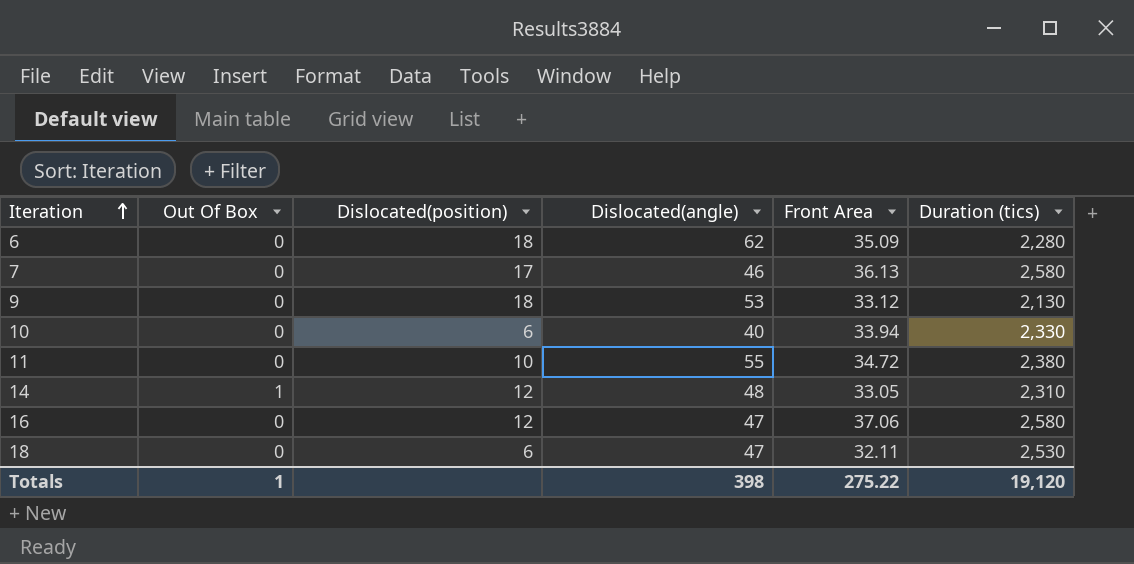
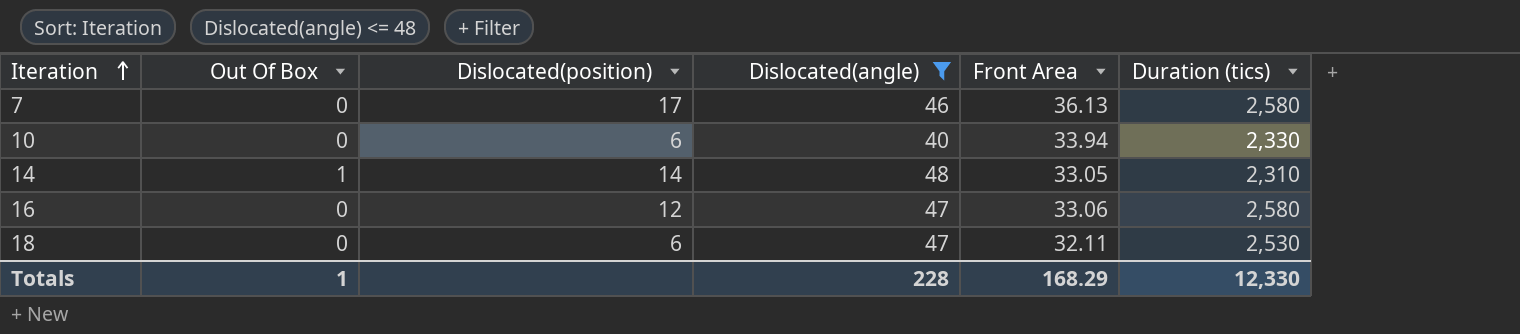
filter: none -> Dislocated(angle) <= 48
14 | Dislocated(position): 12 -> 14
16 | Front Area: 37.06 -> 33.06
Totals | Dislocated(angle): 398 -> 228
Totals | Front Area: 275.22 -> 168.29
Totals | Duration (tics): 19,120 -> 12,330

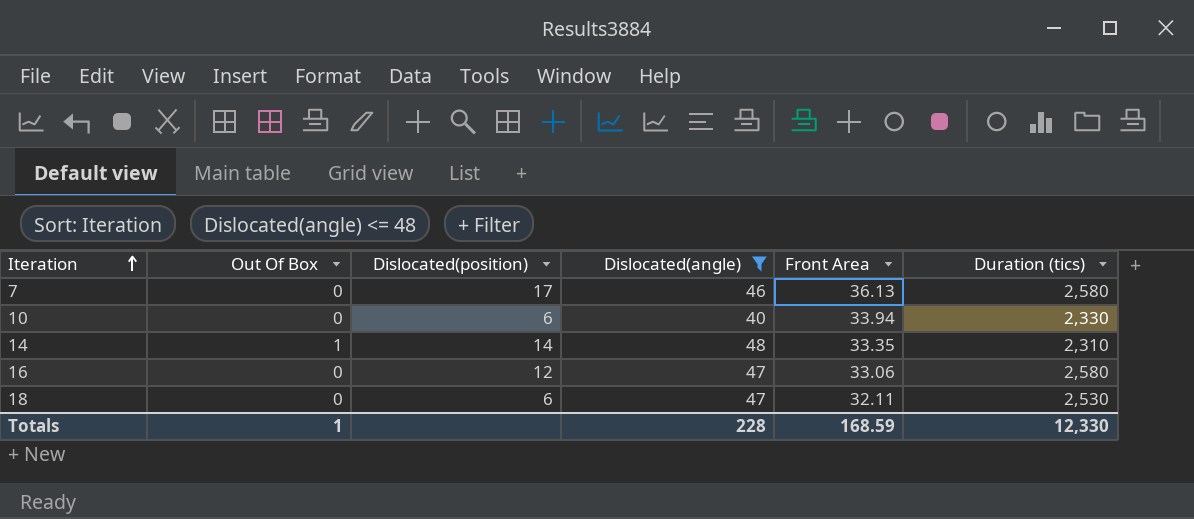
14 | Front Area: 33.05 -> 33.35
Totals | Front Area: 168.29 -> 168.59

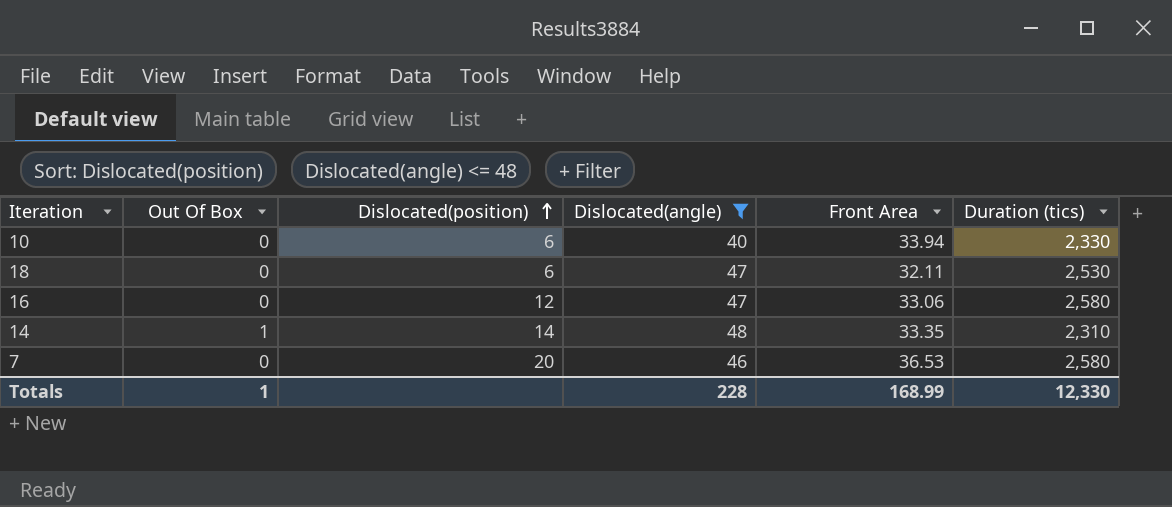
row order: Iteration ascending -> Dislocated(position) ascending
7 | Dislocated(position): 17 -> 20
7 | Front Area: 36.13 -> 36.53
Totals | Front Area: 168.59 -> 168.99

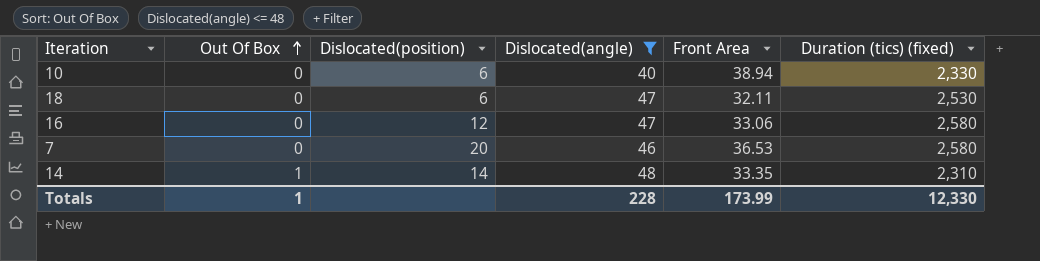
row order: Dislocated(position) ascending -> Out Of Box ascending
column name: Duration (tics) -> Duration (tics) (fixed)
10 | Front Area: 33.94 -> 38.94
Totals | Front Area: 168.99 -> 173.99

